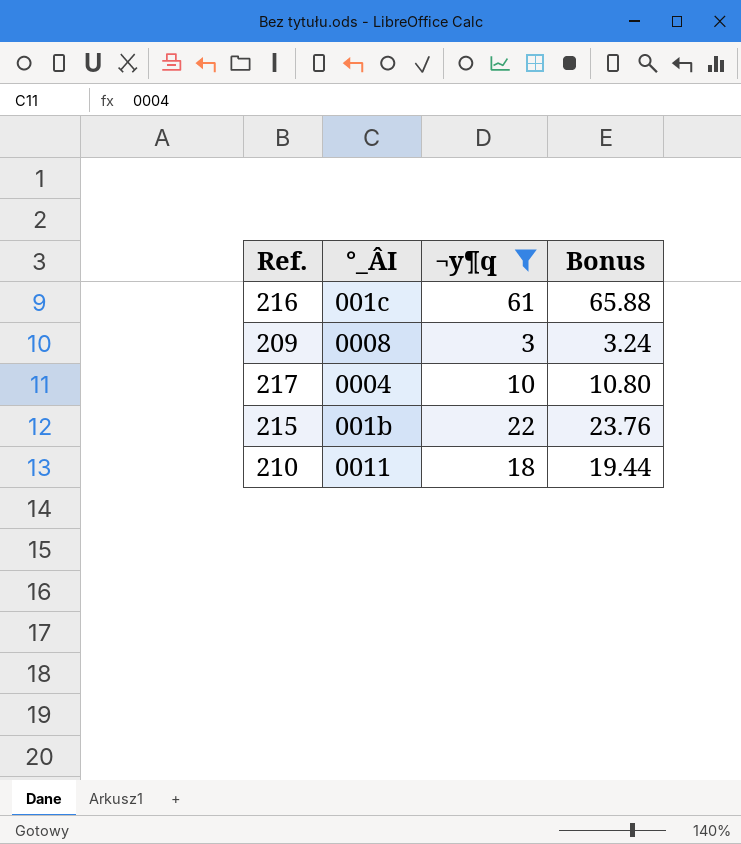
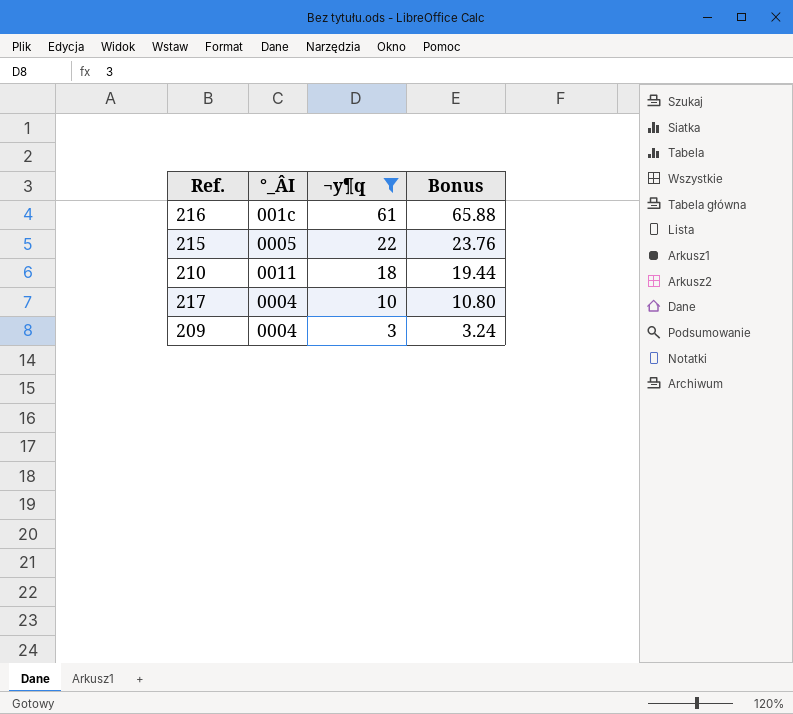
row order: none -> ¬y¶q descending
215 | °_ÂI: 001b -> 0005
209 | °_ÂI: 0008 -> 0004

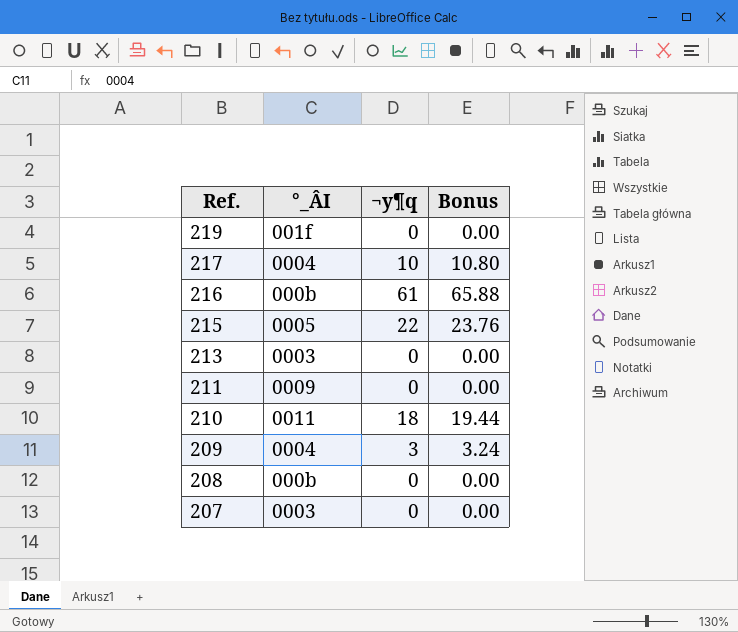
filter: ¬y¶q != 0 -> none
row order: ¬y¶q descending -> Ref. descending
216 | °_ÂI: 001c -> 000b

